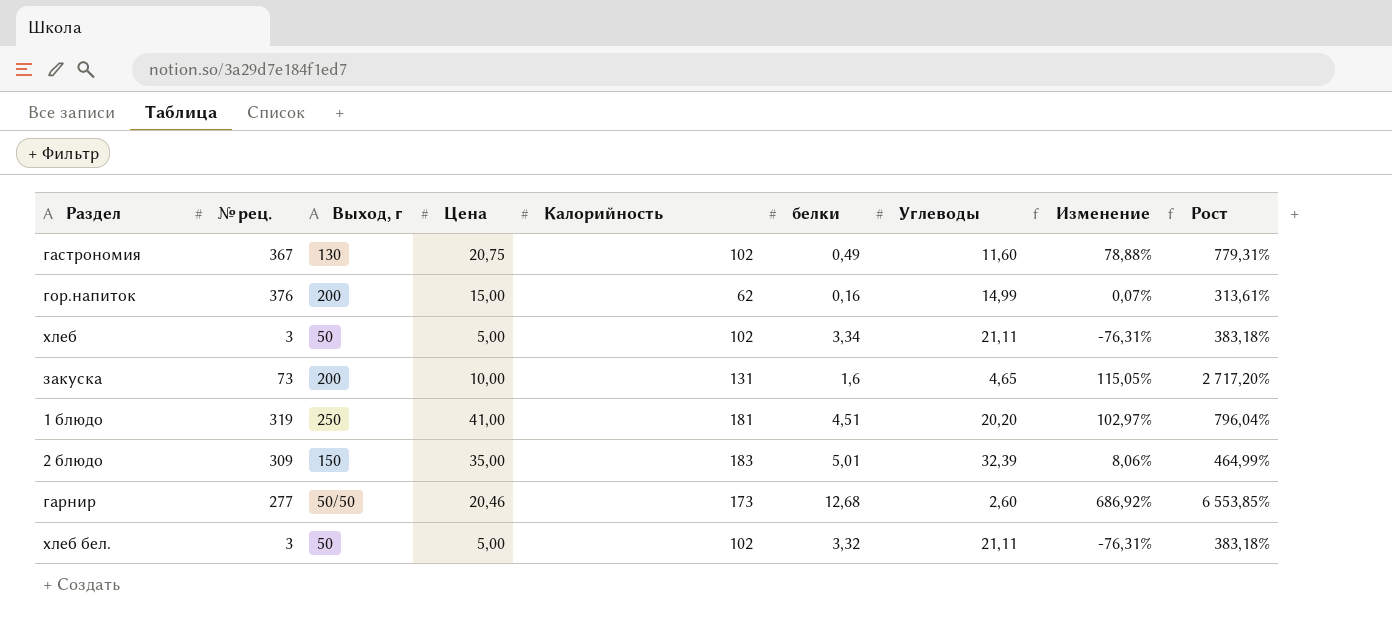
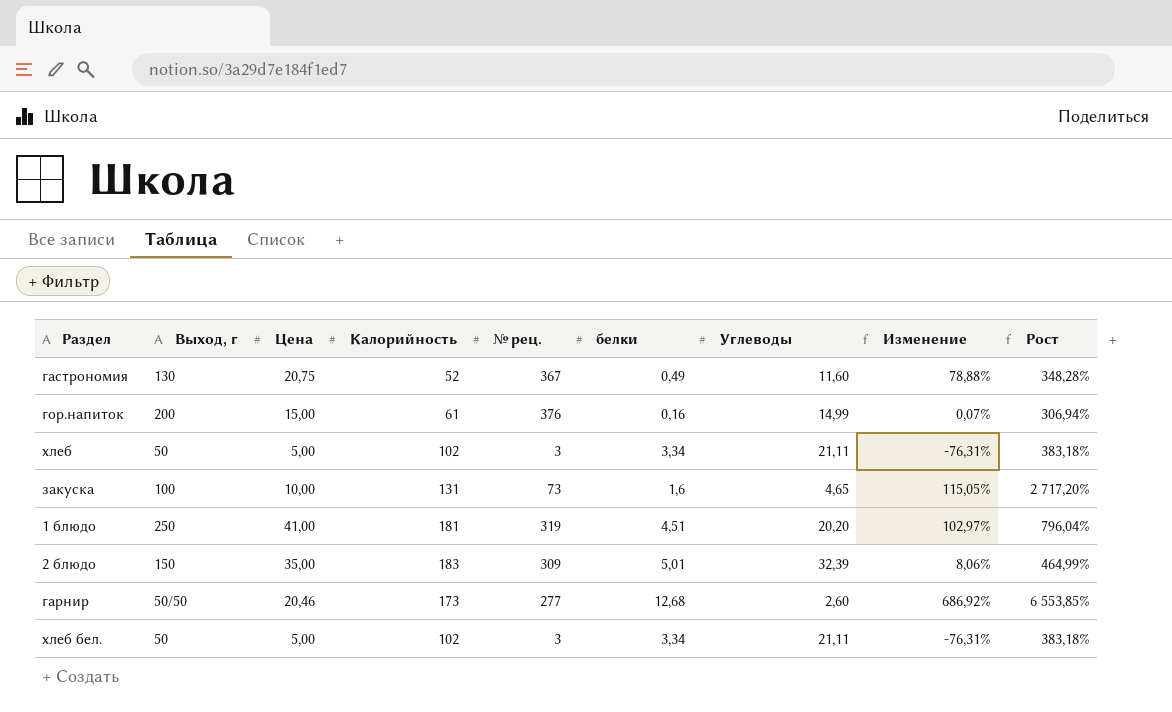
column № рец. | position: 2 -> 5
гастрономия | Калорийность: 102 -> 52
гастрономия | Рост: 779,31% -> 348,28%
гор.напиток | Калорийность: 62 -> 61
гор.напиток | Рост: 313,61% -> 306,94%
закуска | Выход, г: 200 -> 100
хлеб бел. | белки: 3,32 -> 3,34

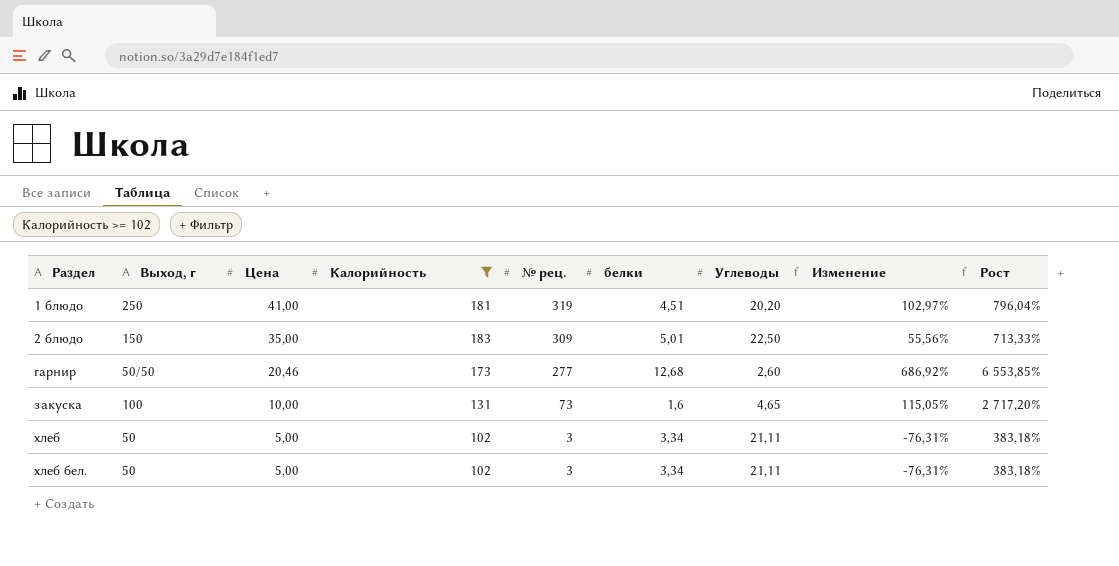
filter: none -> Калорийность >= 102
row order: none -> Раздел ascending
2 блюдо | Углеводы: 32,39 -> 22,50
2 блюдо | Изменение: 8,06% -> 55,56%
2 блюдо | Рост: 464,99% -> 713,33%

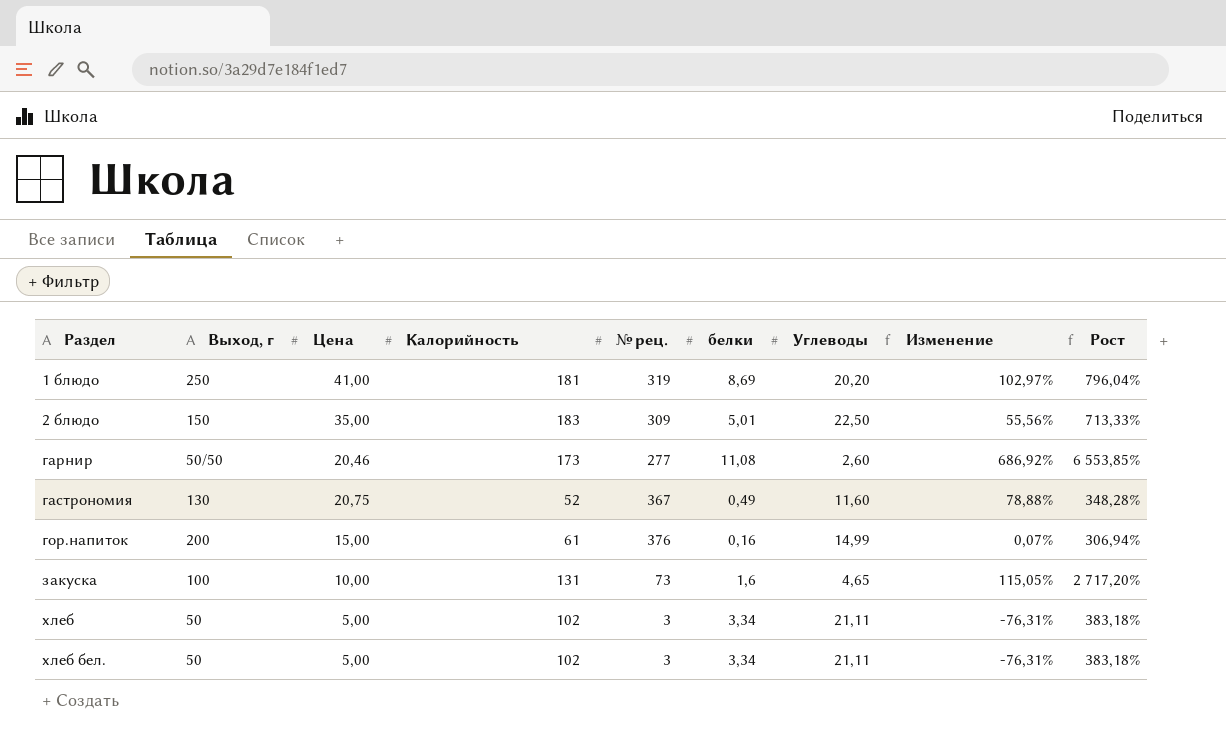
filter: Калорийность >= 102 -> none
1 блюдо | белки: 4,51 -> 8,69
гарнир | белки: 12,68 -> 11,08

